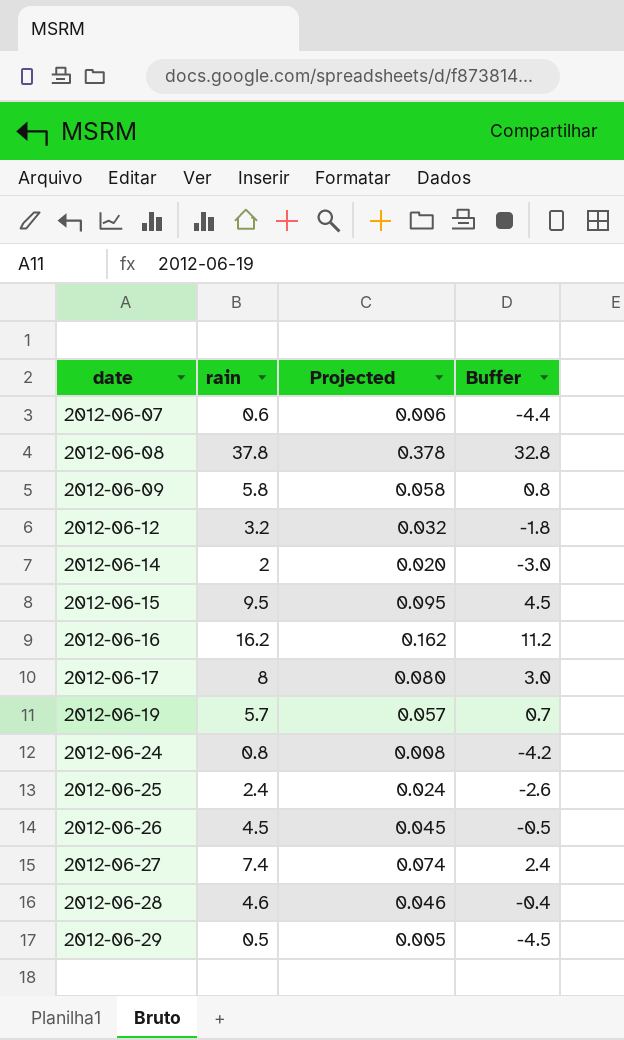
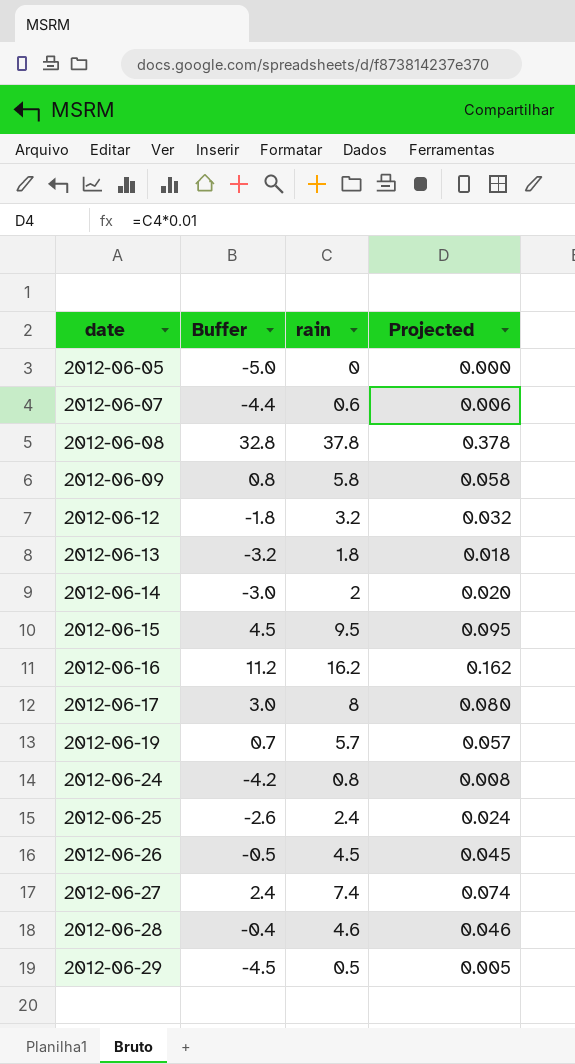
column Buffer | position: 4 -> 2
row 2012-06-05: none -> -5.0 | 0 | 0.000
row 2012-06-13: none -> -3.2 | 1.8 | 0.018

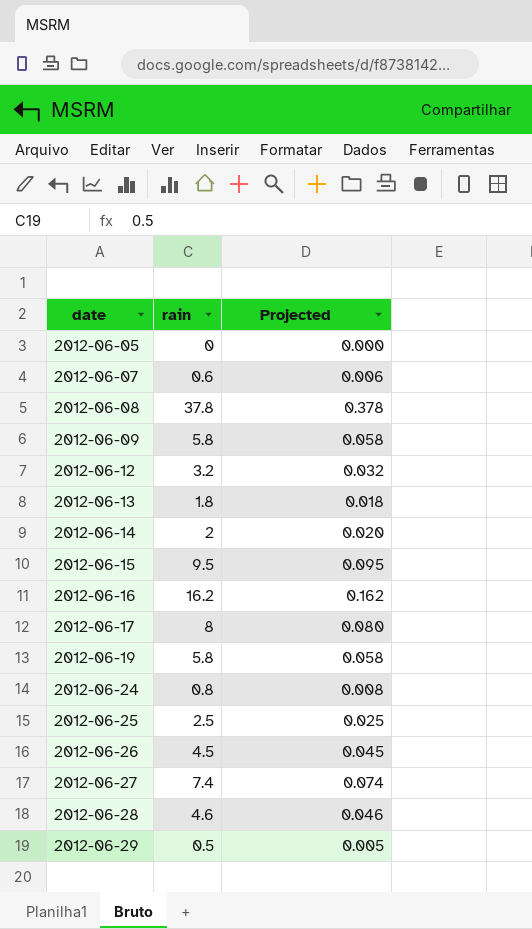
column Buffer | formula: [rain] - 5 -> none
2012-06-19 | rain: 5.7 -> 5.8
2012-06-19 | Projected: 0.057 -> 0.058
2012-06-25 | rain: 2.4 -> 2.5
2012-06-25 | Projected: 0.024 -> 0.025

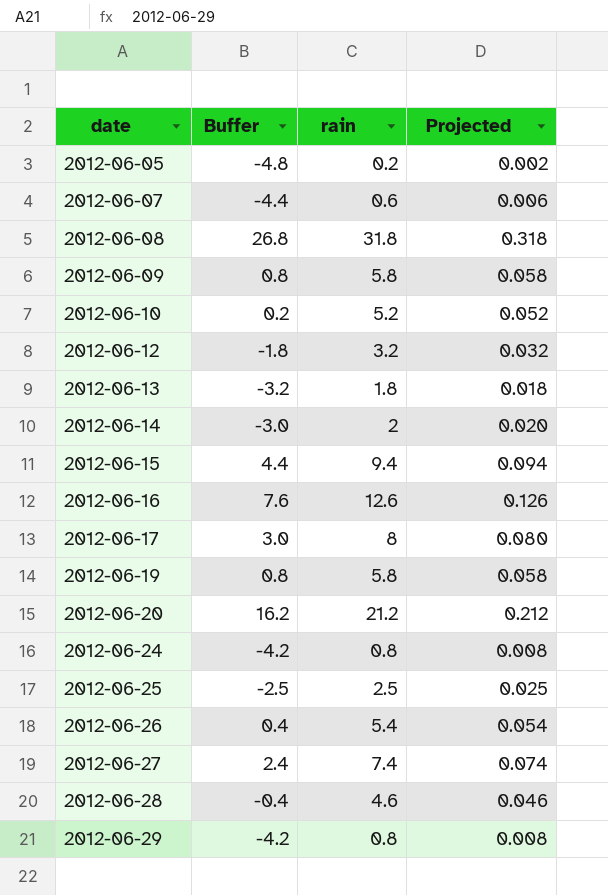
column Buffer | formula: none -> [rain] - 5
2012-06-05 | rain: 0 -> 0.2
2012-06-05 | Projected: 0.000 -> 0.002
2012-06-08 | rain: 37.8 -> 31.8
2012-06-08 | Projected: 0.378 -> 0.318
row 2012-06-10: none -> 0.2 | 5.2 | 0.052
2012-06-15 | rain: 9.5 -> 9.4
2012-06-15 | Projected: 0.095 -> 0.094
2012-06-16 | rain: 16.2 -> 12.6
2012-06-16 | Projected: 0.162 -> 0.126
row 2012-06-20: none -> 16.2 | 21.2 | 0.212
2012-06-26 | rain: 4.5 -> 5.4
2012-06-26 | Projected: 0.045 -> 0.054
2012-06-29 | rain: 0.5 -> 0.8
2012-06-29 | Projected: 0.005 -> 0.008

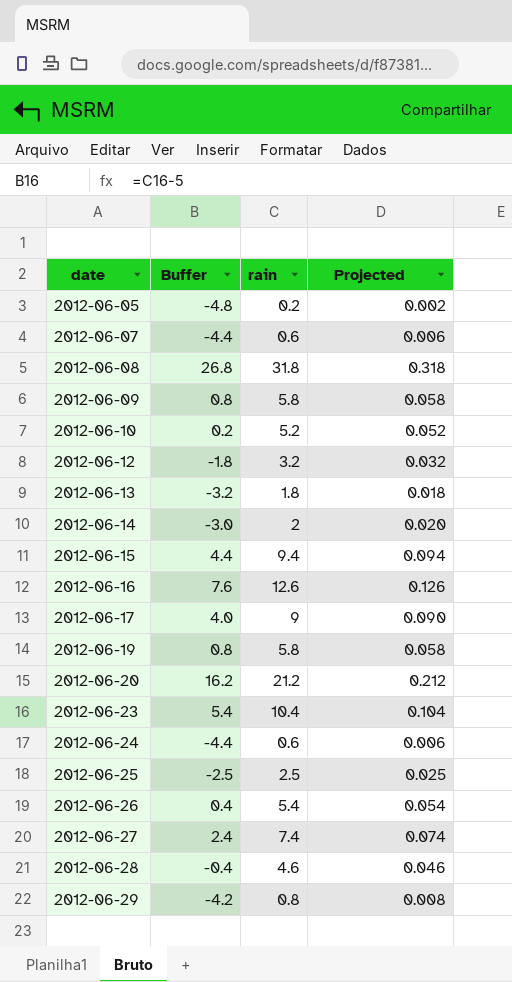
2012-06-17 | Buffer: 3.0 -> 4.0
2012-06-17 | rain: 8 -> 9
2012-06-17 | Projected: 0.080 -> 0.090
row 2012-06-23: none -> 5.4 | 10.4 | 0.104
2012-06-24 | Buffer: -4.2 -> -4.4
2012-06-24 | rain: 0.8 -> 0.6
2012-06-24 | Projected: 0.008 -> 0.006

